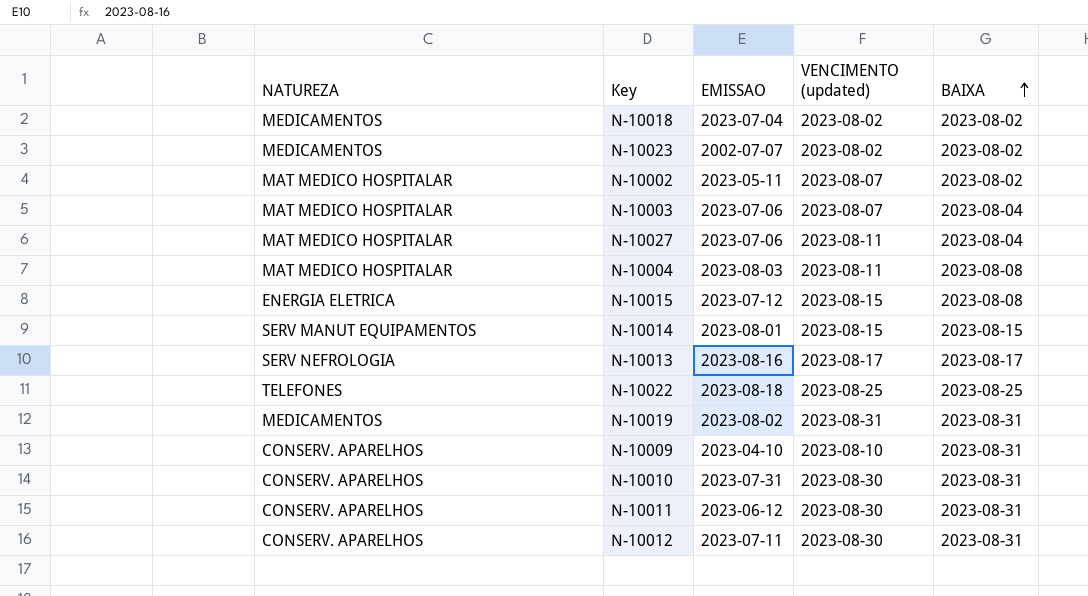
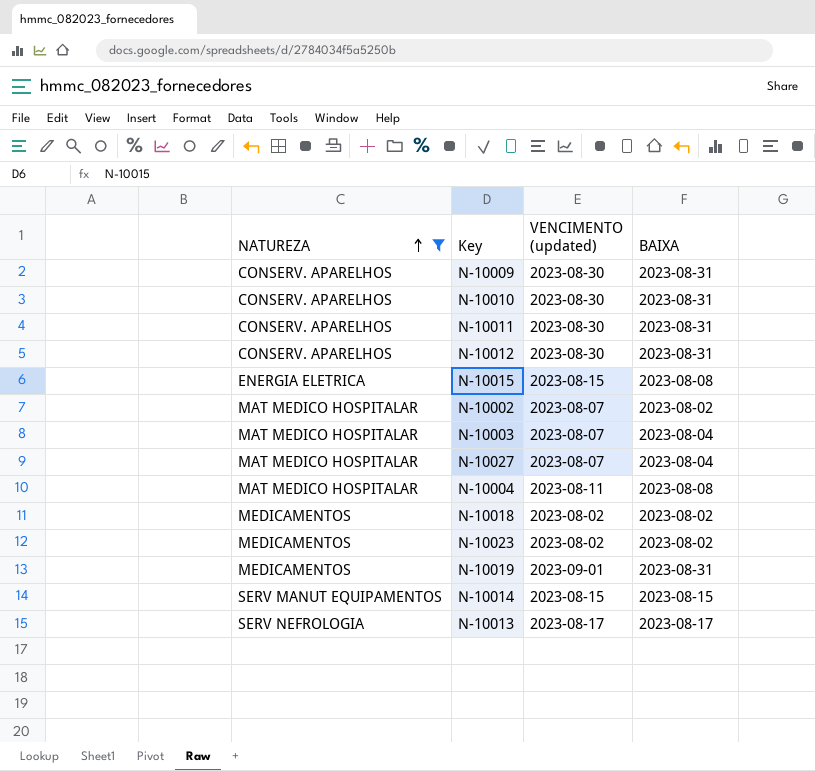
filter: none -> NATUREZA != TELEFONES
row order: BAIXA ascending -> NATUREZA ascending
column EMISSAO | position: 3 -> none
N-10009 | VENCIMENTO (updated): 2023-08-10 -> 2023-08-30
N-10027 | VENCIMENTO (updated): 2023-08-11 -> 2023-08-07
N-10019 | VENCIMENTO (updated): 2023-08-31 -> 2023-09-01

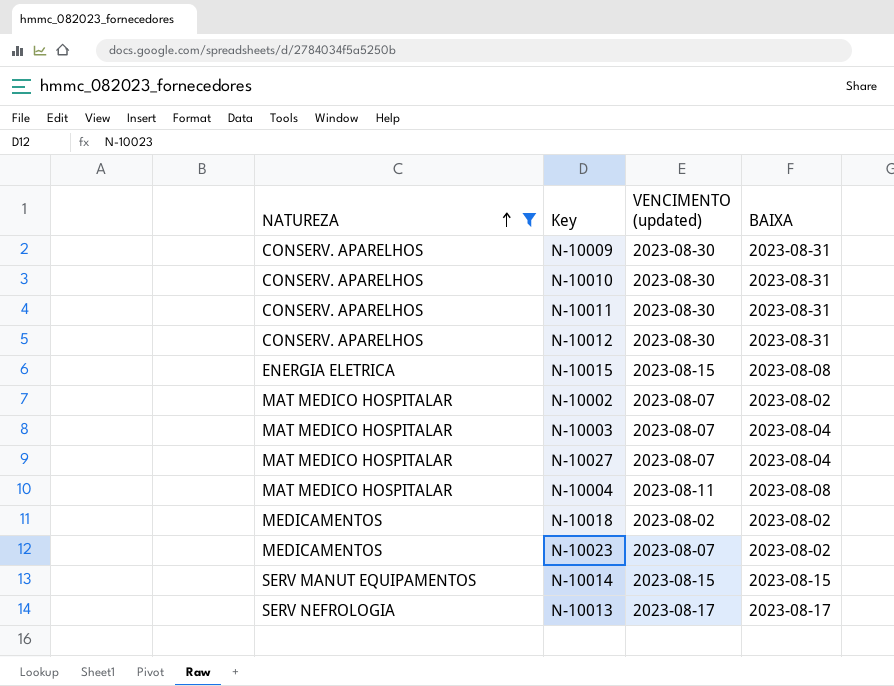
row N-10019: MEDICAMENTOS | 2023-09-01 | 2023-08-31 -> none
N-10023 | VENCIMENTO (updated): 2023-08-02 -> 2023-08-07

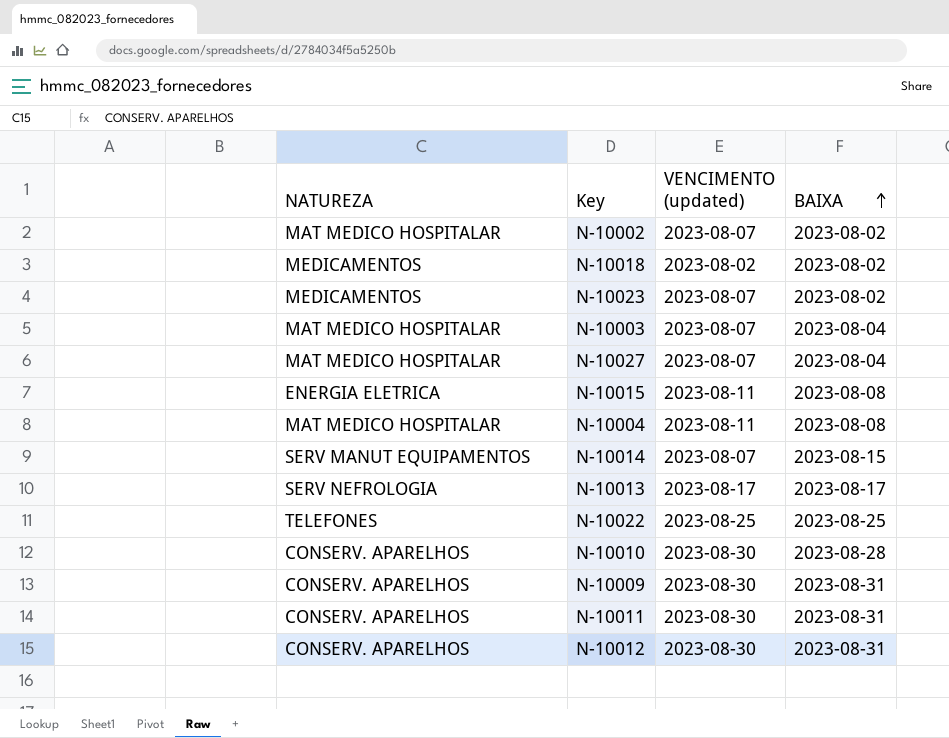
filter: NATUREZA != TELEFONES -> none
row order: NATUREZA ascending -> BAIXA ascending
N-10015 | VENCIMENTO (updated): 2023-08-15 -> 2023-08-11
N-10014 | VENCIMENTO (updated): 2023-08-15 -> 2023-08-07
N-10010 | BAIXA: 2023-08-31 -> 2023-08-28

